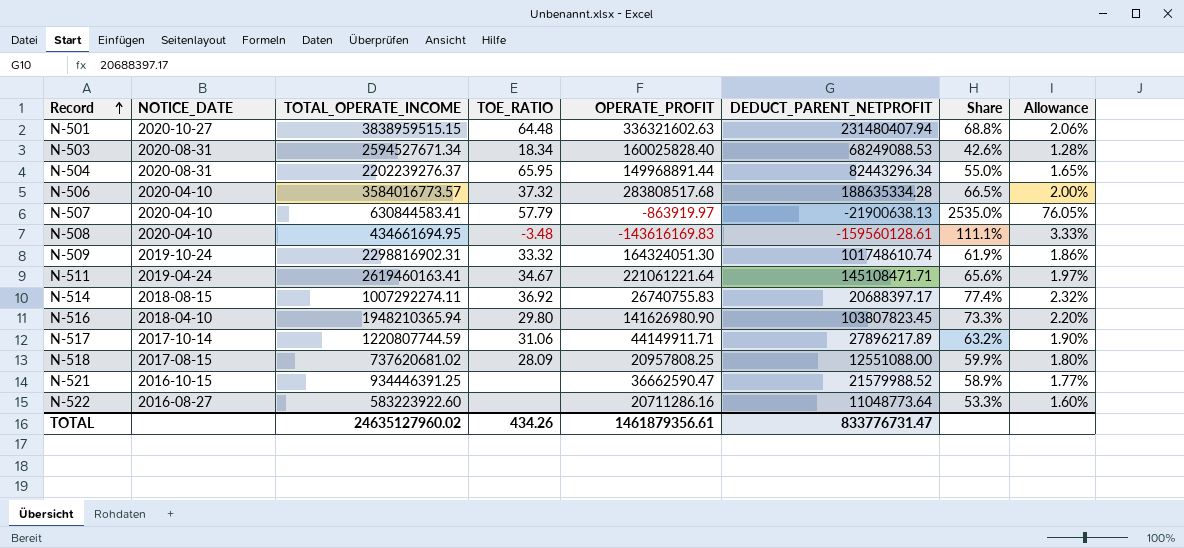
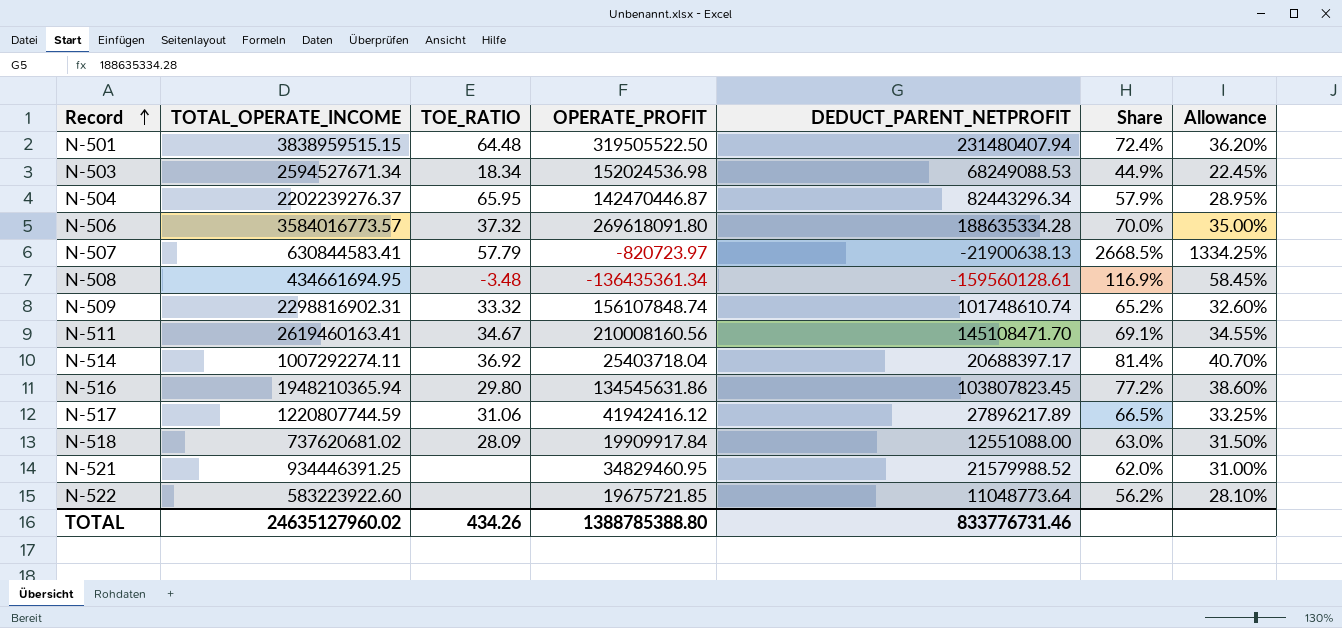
column NOTICE_DATE | position: 2 -> none
column Allowance | formula: [Share] * 0.03 -> [Share] * 0.5
N-501 | OPERATE_PROFIT: 336321602.63 -> 319505522.50
N-501 | Share: 68.8% -> 72.4%
N-503 | OPERATE_PROFIT: 160025828.40 -> 152024536.98
N-503 | Share: 42.6% -> 44.9%
N-504 | OPERATE_PROFIT: 149968891.44 -> 142470446.87
N-504 | Share: 55.0% -> 57.9%
N-506 | OPERATE_PROFIT: 283808517.68 -> 269618091.80
N-506 | Share: 66.5% -> 70.0%
N-507 | OPERATE_PROFIT: -863919.97 -> -820723.97
N-507 | Share: 2535.0% -> 2668.5%
N-508 | OPERATE_PROFIT: -143616169.83 -> -136435361.34
N-508 | Share: 111.1% -> 116.9%
N-509 | OPERATE_PROFIT: 164324051.30 -> 156107848.74
N-509 | Share: 61.9% -> 65.2%
N-511 | OPERATE_PROFIT: 221061221.64 -> 210008160.56
N-511 | DEDUCT_PARENT_NETPROFIT: 145108471.71 -> 145108471.70
N-511 | Share: 65.6% -> 69.1%
N-514 | OPERATE_PROFIT: 26740755.83 -> 25403718.04
N-514 | Share: 77.4% -> 81.4%
N-516 | OPERATE_PROFIT: 141626980.90 -> 134545631.86
N-516 | Share: 73.3% -> 77.2%
N-517 | OPERATE_PROFIT: 44149911.71 -> 41942416.12
N-517 | Share: 63.2% -> 66.5%
N-518 | OPERATE_PROFIT: 20957808.25 -> 19909917.84
N-518 | Share: 59.9% -> 63.0%
N-521 | OPERATE_PROFIT: 36662590.47 -> 34829460.95
N-521 | Share: 58.9% -> 62.0%
N-522 | OPERATE_PROFIT: 20711286.16 -> 19675721.85
N-522 | Share: 53.3% -> 56.2%
TOTAL | OPERATE_PROFIT: 1461879356.61 -> 1388785388.80
TOTAL | DEDUCT_PARENT_NETPROFIT: 833776731.47 -> 833776731.46

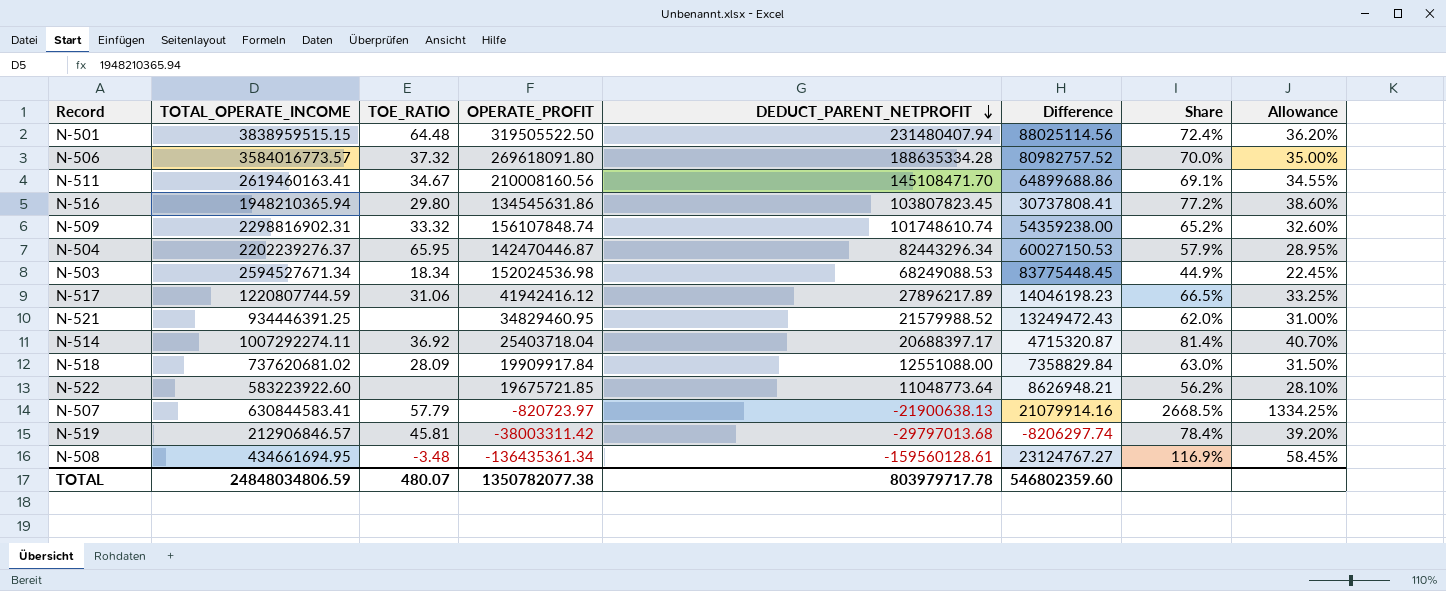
row order: Record ascending -> DEDUCT_PARENT_NETPROFIT descending
column Difference | formula: none -> [OPERATE_PROFIT] - [DEDUCT_PARENT_NETPROFIT]
row N-519: none -> 212906846.57 | 45.81 | -38003311.42 | -29797013.68 | -8206297.74 | 78.4% | 39.20%
TOTAL | TOTAL_OPERATE_INCOME: 24635127960.02 -> 24848034806.59
TOTAL | TOE_RATIO: 434.26 -> 480.07
TOTAL | OPERATE_PROFIT: 1388785388.80 -> 1350782077.38
TOTAL | DEDUCT_PARENT_NETPROFIT: 833776731.46 -> 803979717.78

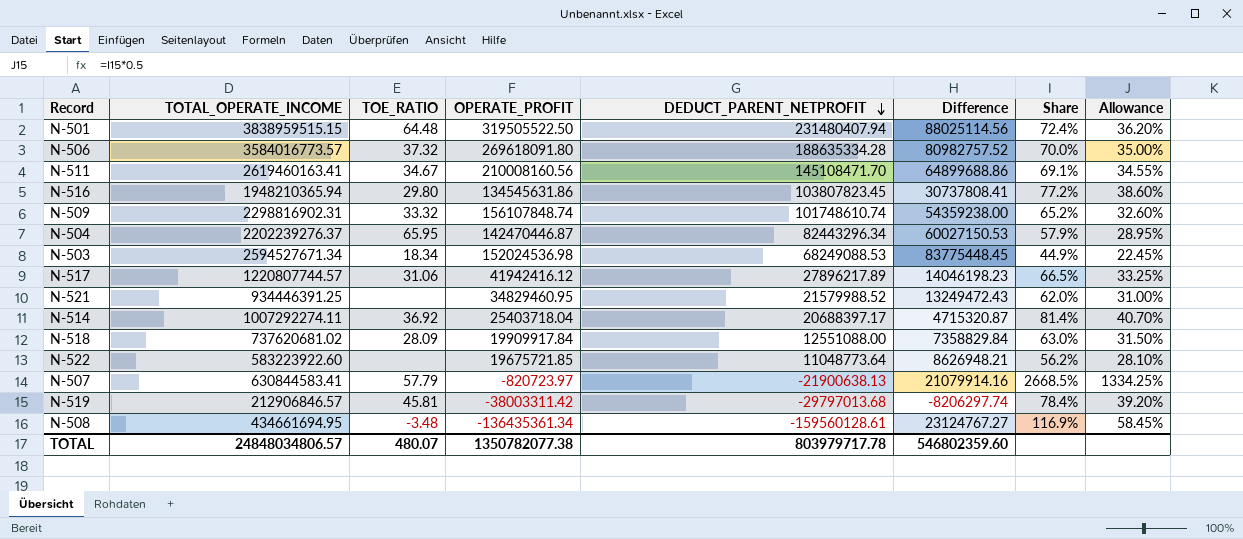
N-517 | TOTAL_OPERATE_INCOME: 1220807744.59 -> 1220807744.57
TOTAL | TOTAL_OPERATE_INCOME: 24848034806.59 -> 24848034806.57

